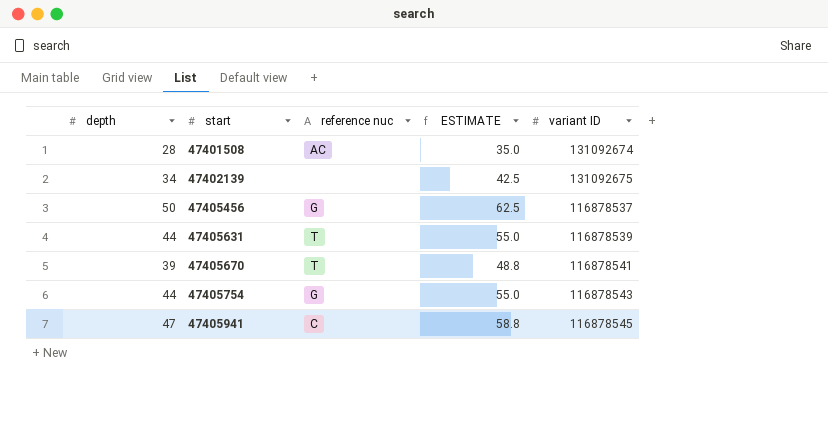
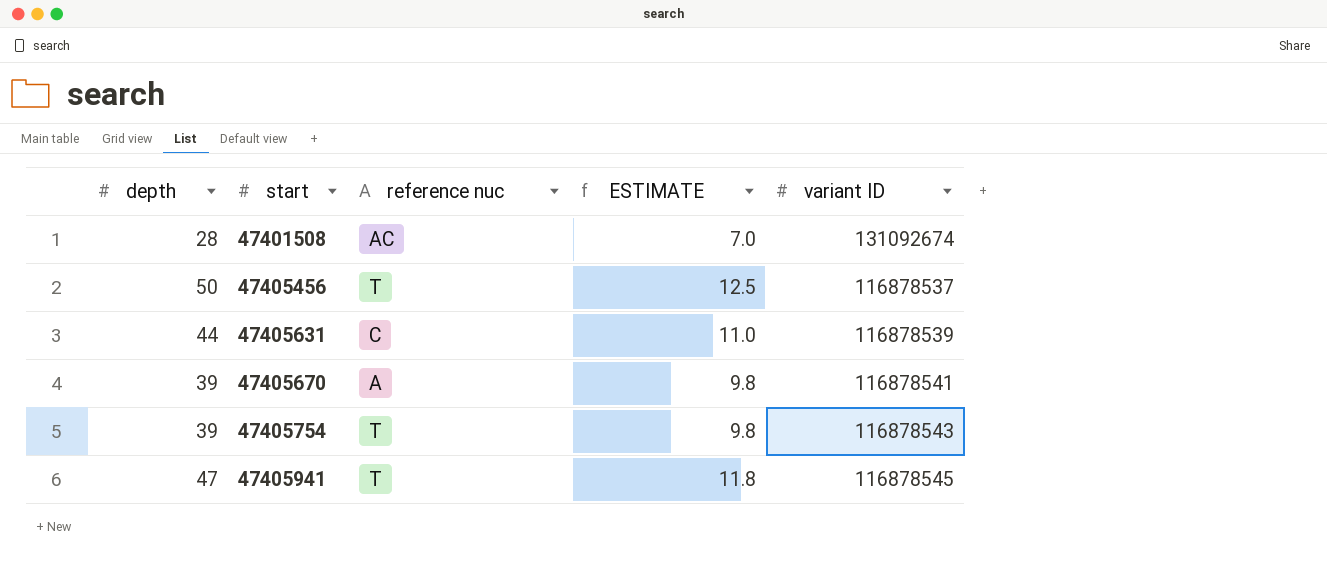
column ESTIMATE | formula: [depth] * 1.25 -> [depth] * 0.25
row 47402139: 34 | none | 42.5 | 131092675 -> none
47405456 | reference nuc: G -> T
47405631 | reference nuc: T -> C
47405670 | reference nuc: T -> A
47405754 | depth: 44 -> 39
47405754 | reference nuc: G -> T
47405941 | reference nuc: C -> T

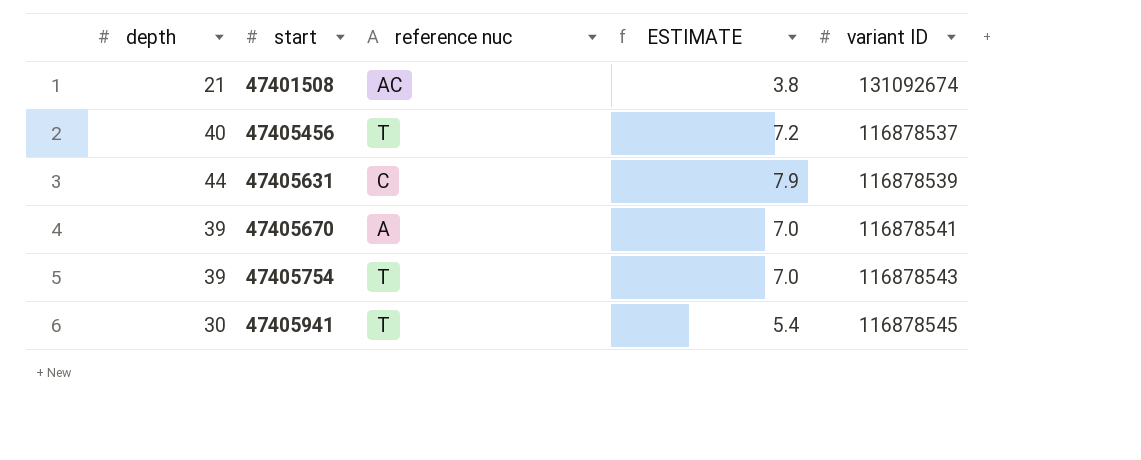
column ESTIMATE | formula: [depth] * 0.25 -> [depth] * 0.18
47401508 | depth: 28 -> 21
47405456 | depth: 50 -> 40
47405941 | depth: 47 -> 30

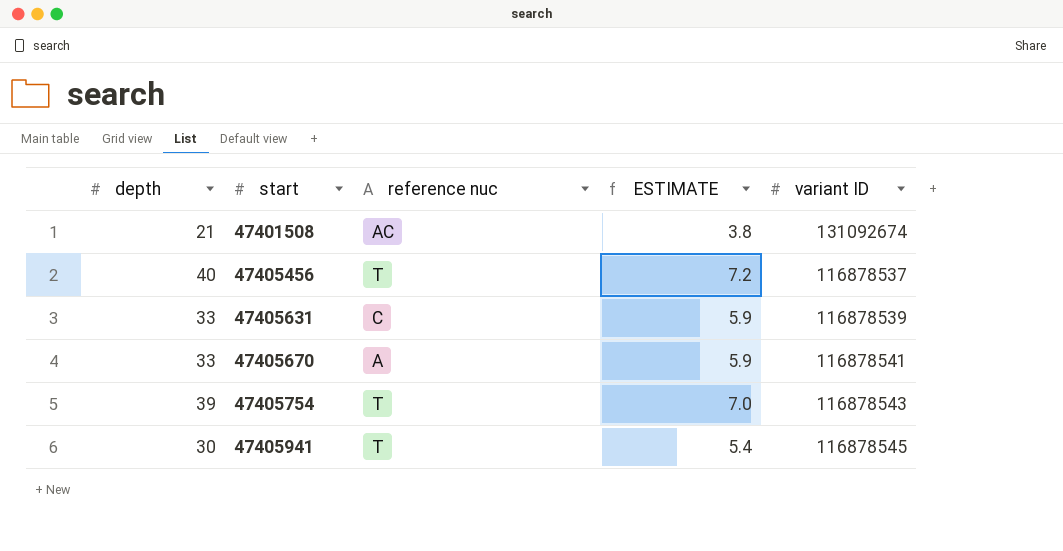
47405631 | depth: 44 -> 33
47405631 | ESTIMATE: 7.9 -> 5.9
47405670 | depth: 39 -> 33
47405670 | ESTIMATE: 7.0 -> 5.9

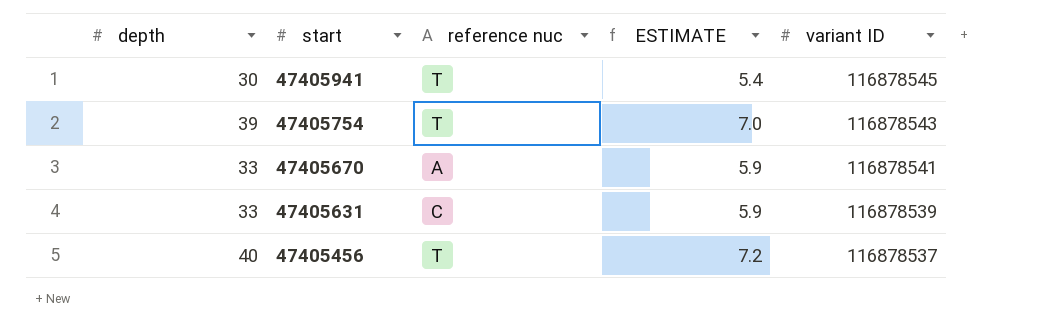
row order: start ascending -> start descending
row 47401508: 21 | AC | 3.8 | 131092674 -> none

